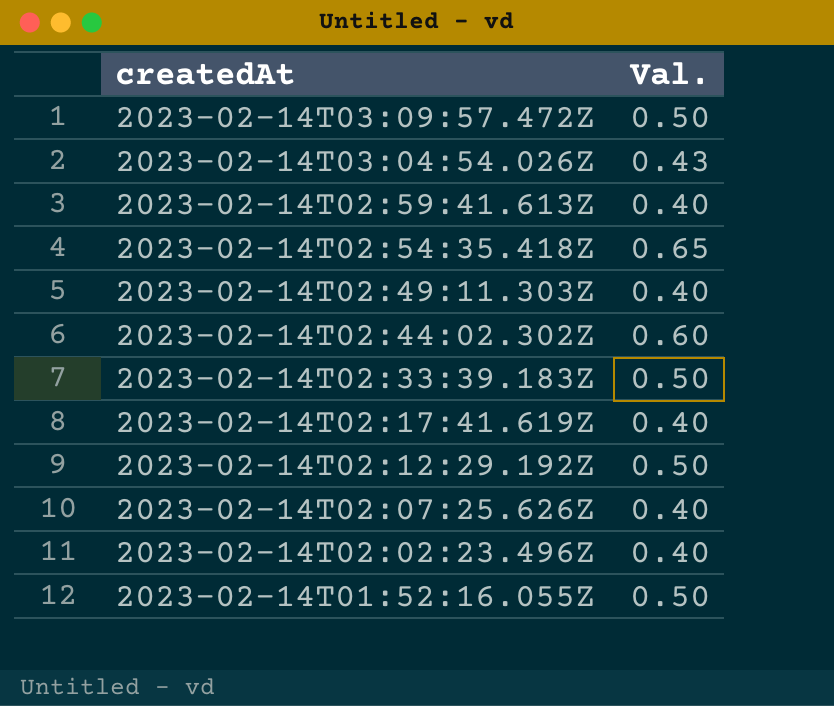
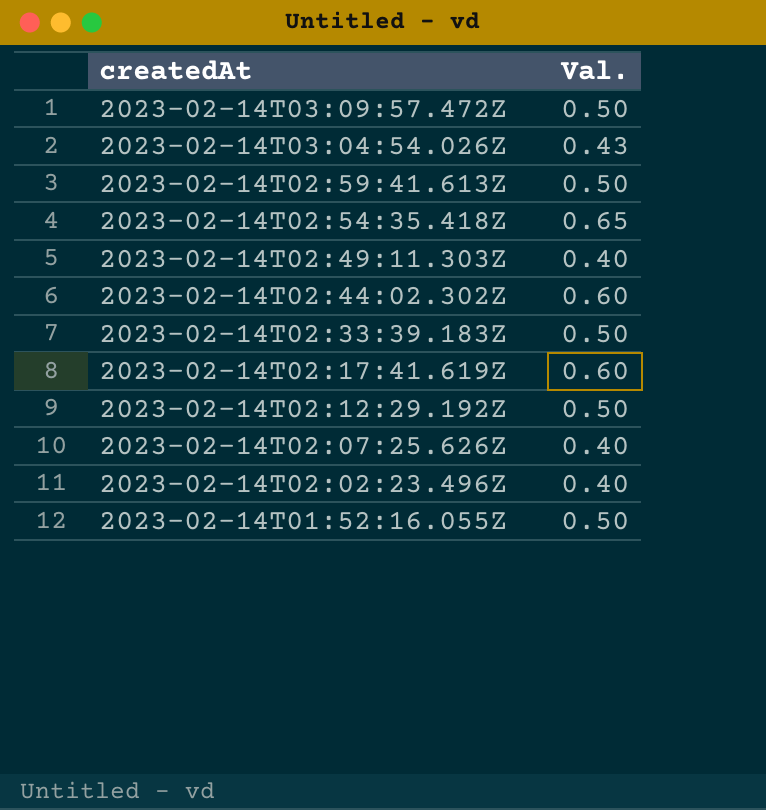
2023-02-14T02:59:41.613Z | Val.: 0.40 -> 0.50
2023-02-14T02:17:41.619Z | Val.: 0.40 -> 0.60

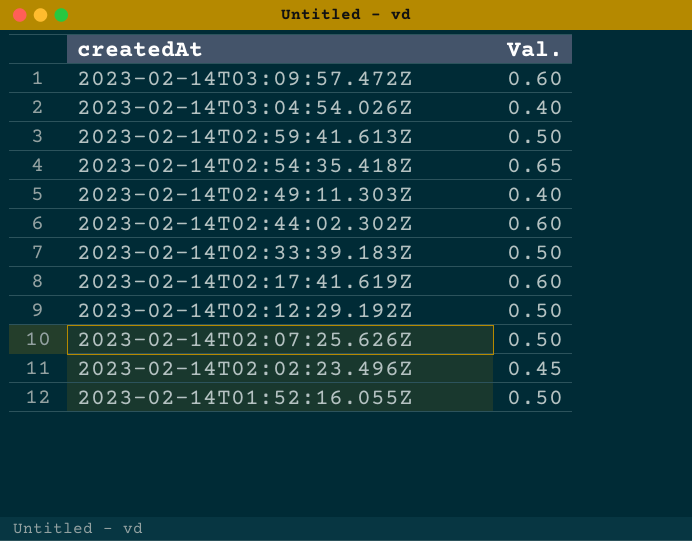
2023-02-14T03:09:57.472Z | Val.: 0.50 -> 0.60
2023-02-14T03:04:54.026Z | Val.: 0.43 -> 0.40
2023-02-14T02:07:25.626Z | Val.: 0.40 -> 0.50
2023-02-14T02:02:23.496Z | Val.: 0.40 -> 0.45

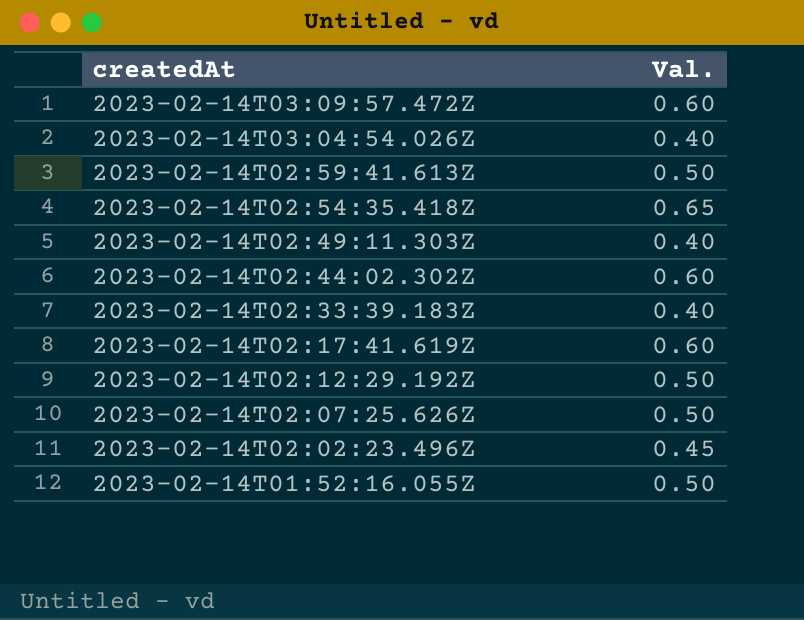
2023-02-14T02:33:39.183Z | Val.: 0.50 -> 0.40

